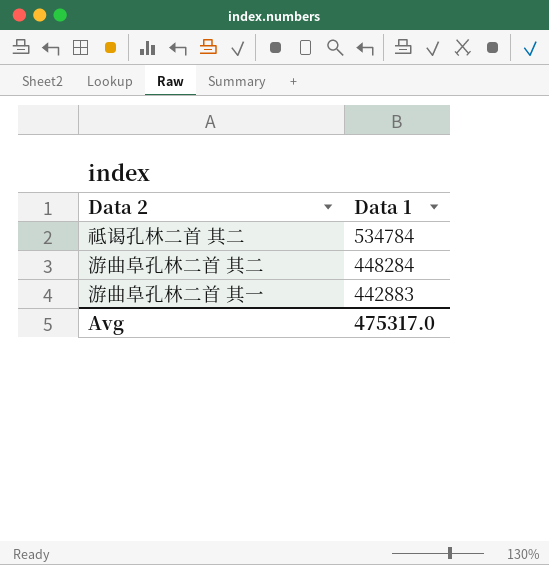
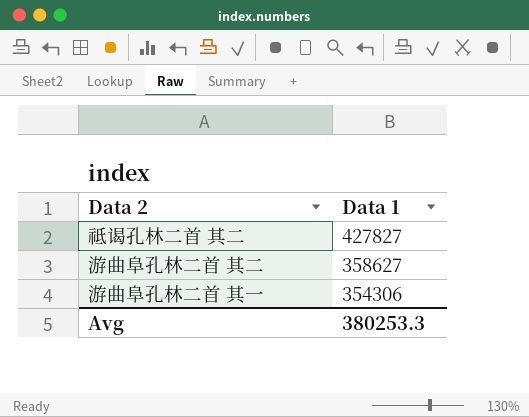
祗谒孔林二首 其二 | Data 1: 534784 -> 427827
游曲阜孔林二首 其二 | Data 1: 448284 -> 358627
游曲阜孔林二首 其一 | Data 1: 442883 -> 354306
Avg | Data 1: 475317.0 -> 380253.3

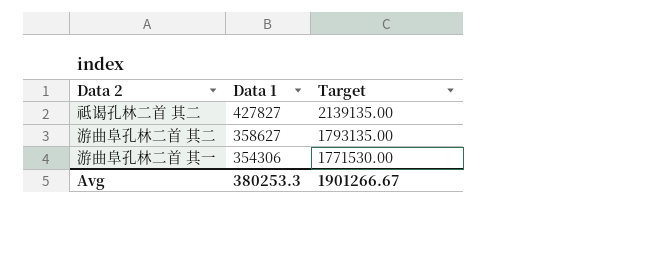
column Target | formula: none -> [Data 1] * 5

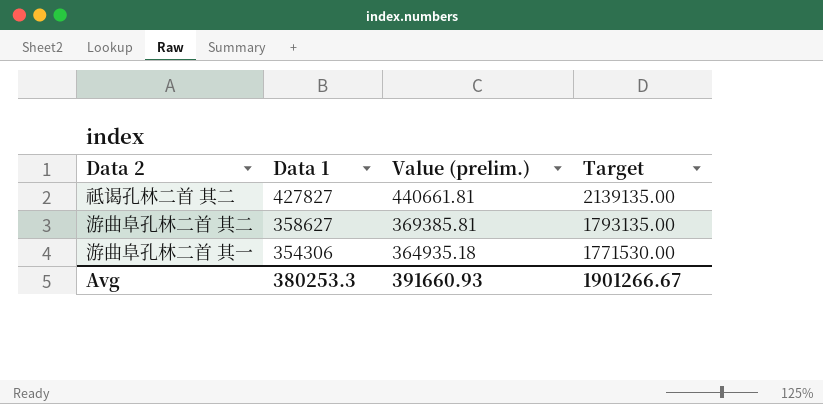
column Value (prelim.) | formula: none -> [Data 1] * 1.03

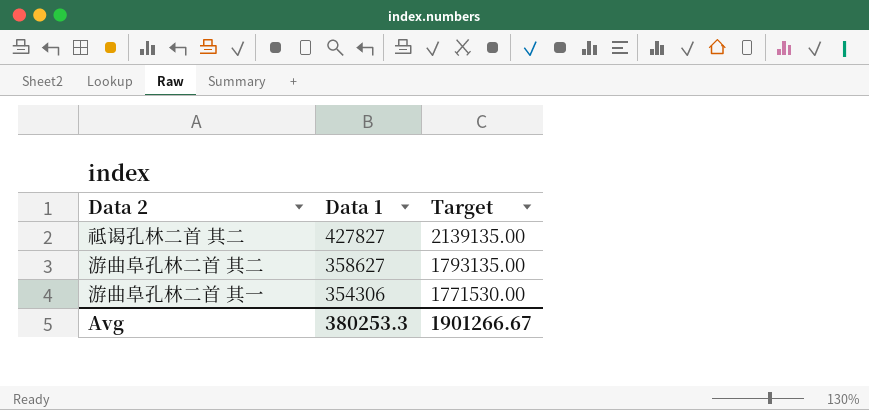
column Value (prelim.) | formula: [Data 1] * 1.03 -> none

